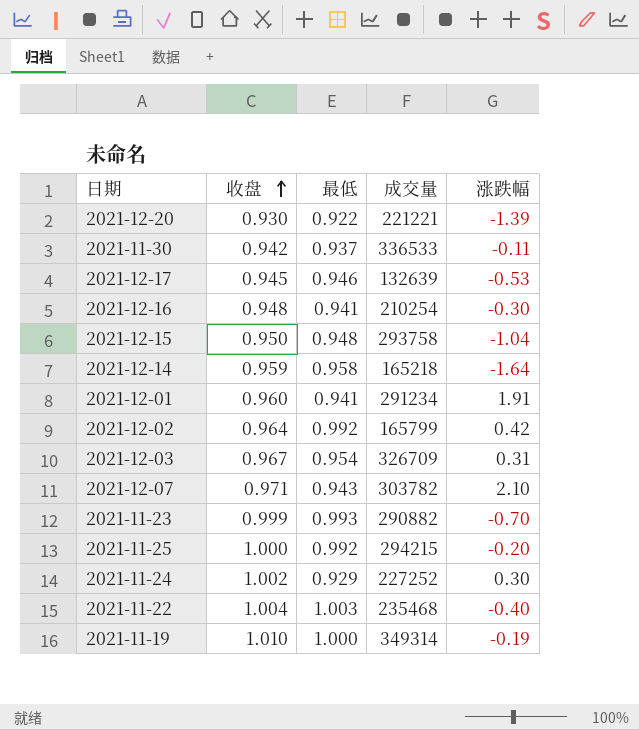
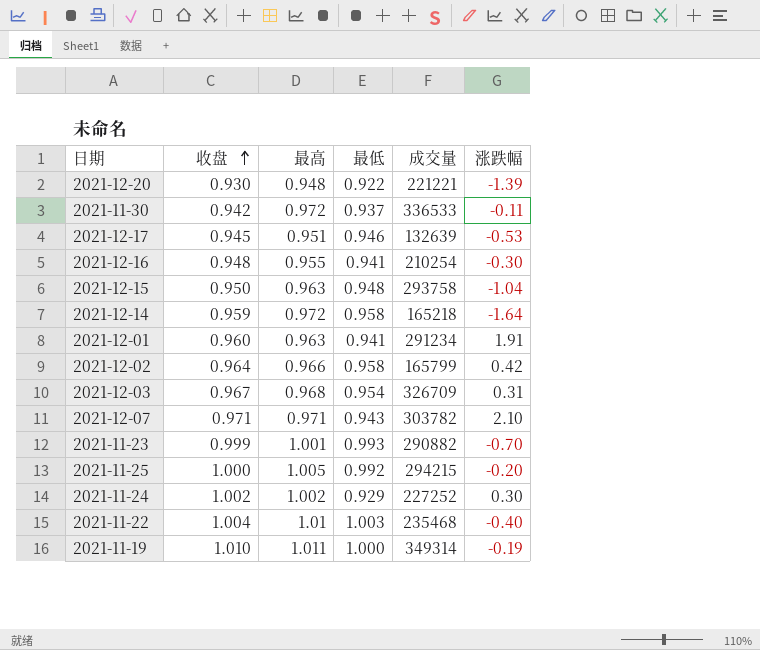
column 最高 | position: none -> 3
2021-12-02 | 最低: 0.992 -> 0.958

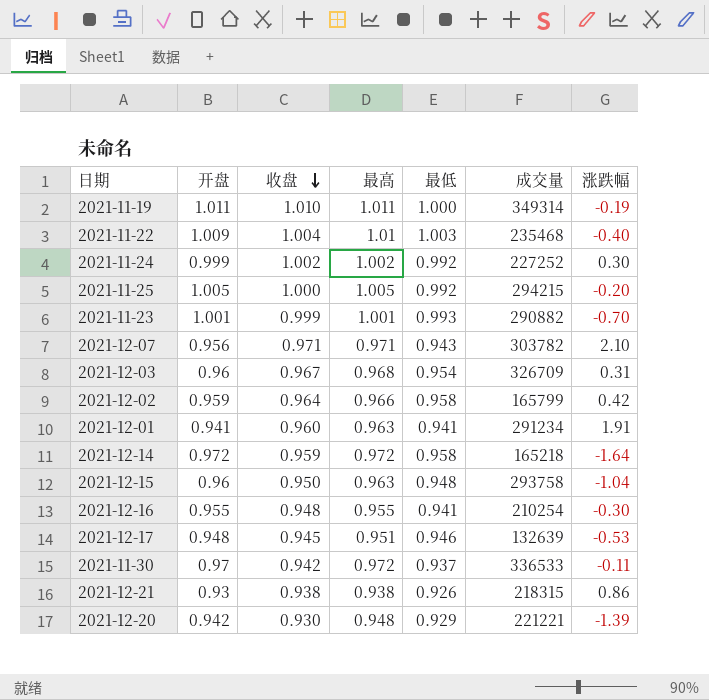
row order: 收盘 ascending -> 收盘 descending
column 开盘 | position: none -> 2
2021-11-24 | 最低: 0.929 -> 0.992
row 2021-12-21: none -> 0.93 | 0.938 | 0.938 | 0.926 | 218315 | 0.86
2021-12-20 | 最低: 0.922 -> 0.929

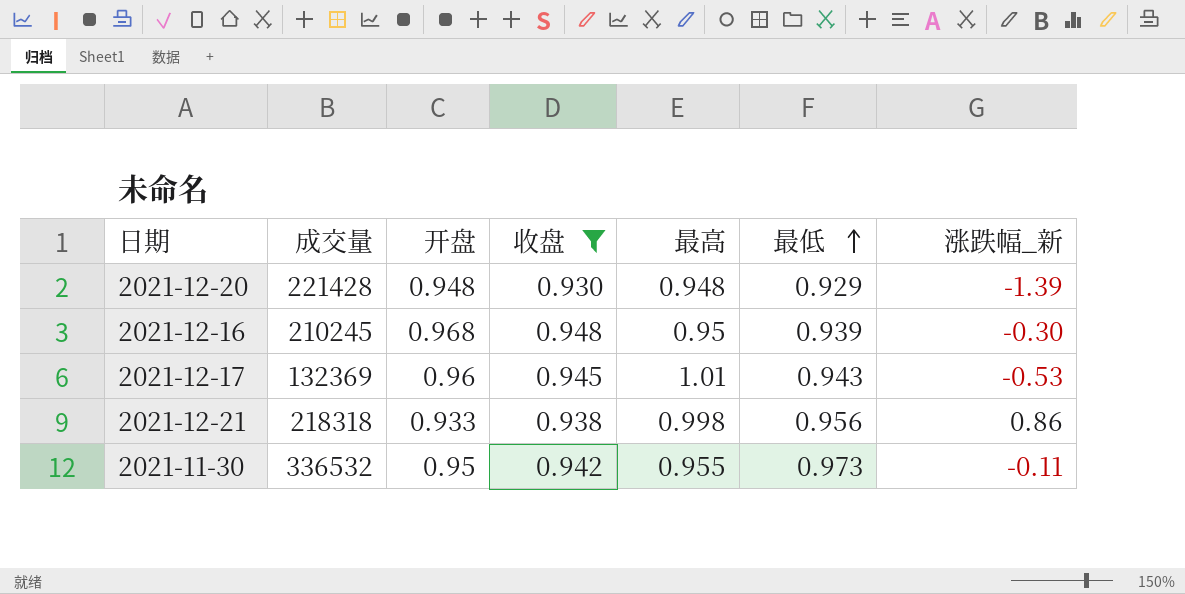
filter: none -> 收盘 <= 0.948
row order: 收盘 descending -> 最低 ascending
column 成交量 | position: 6 -> 2
column name: 涨跌幅 -> 涨跌幅_新
2021-12-20 | 成交量: 221221 -> 221428
2021-12-20 | 开盘: 0.942 -> 0.948
2021-12-16 | 成交量: 210254 -> 210245
2021-12-16 | 开盘: 0.955 -> 0.968
2021-12-16 | 最高: 0.955 -> 0.95
2021-12-16 | 最低: 0.941 -> 0.939
2021-12-17 | 成交量: 132639 -> 132369
2021-12-17 | 开盘: 0.948 -> 0.96
2021-12-17 | 最高: 0.951 -> 1.01
2021-12-17 | 最低: 0.946 -> 0.943
2021-12-21 | 成交量: 218315 -> 218318
2021-12-21 | 开盘: 0.93 -> 0.933
2021-12-21 | 最高: 0.938 -> 0.998
2021-12-21 | 最低: 0.926 -> 0.956
2021-11-30 | 成交量: 336533 -> 336532
2021-11-30 | 开盘: 0.97 -> 0.95
2021-11-30 | 最高: 0.972 -> 0.955
2021-11-30 | 最低: 0.937 -> 0.973

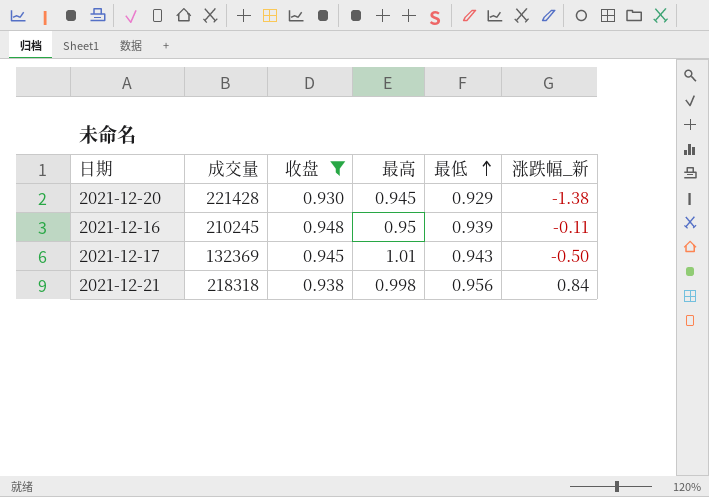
column 开盘 | position: 3 -> none
row 2021-11-30: 336532 | 0.95 | 0.942 | 0.955 | 0.973 | -0.11 -> none
2021-12-20 | 最高: 0.948 -> 0.945
2021-12-20 | 涨跌幅_新: -1.39 -> -1.38
2021-12-16 | 涨跌幅_新: -0.30 -> -0.11
2021-12-17 | 涨跌幅_新: -0.53 -> -0.50
2021-12-21 | 涨跌幅_新: 0.86 -> 0.84

